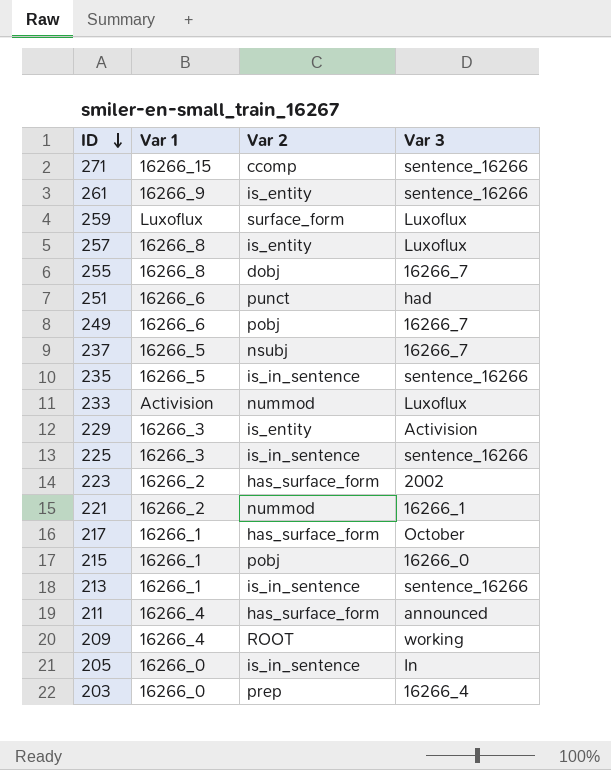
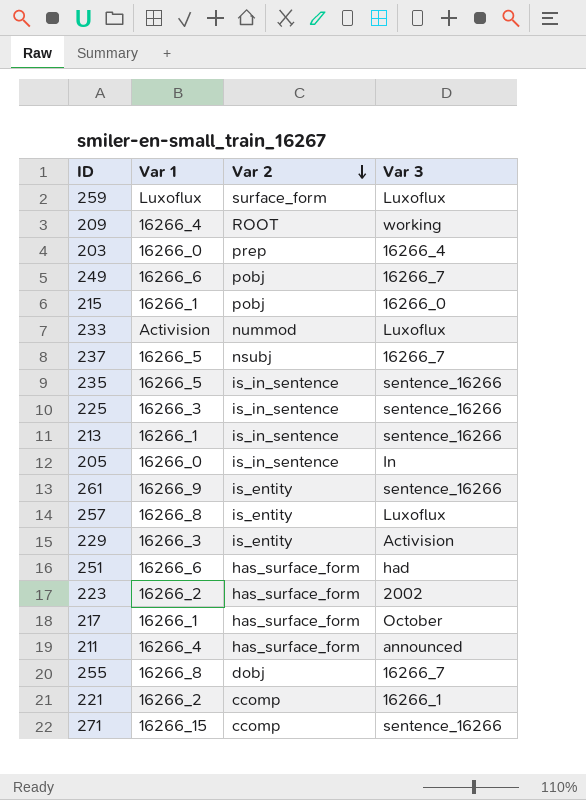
row order: ID descending -> Var 2 descending
251 | Var 2: punct -> has_surface_form
221 | Var 2: nummod -> ccomp

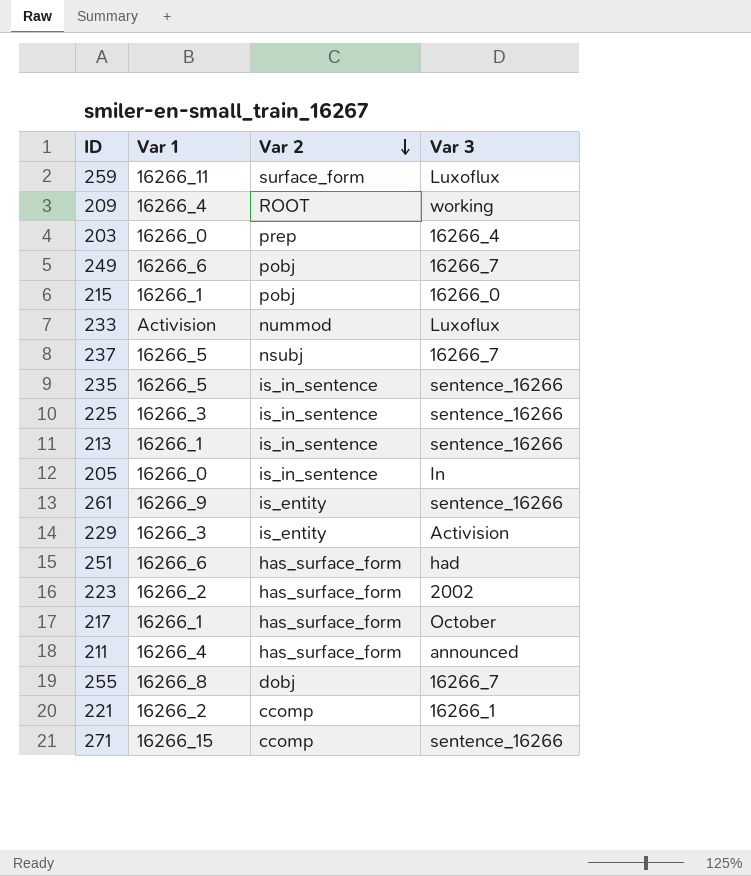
row 257: 16266_8 | is_entity | Luxoflux -> none
259 | Var 1: Luxoflux -> 16266_11

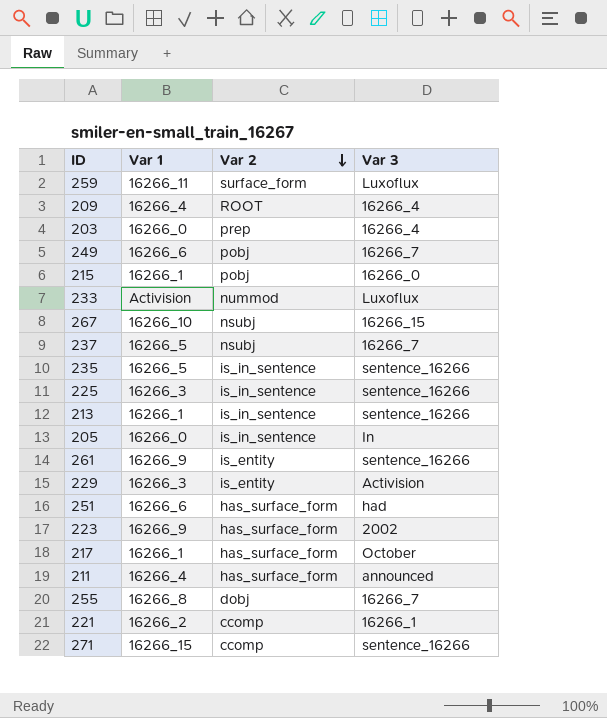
209 | Var 3: working -> 16266_4
row 267: none -> 16266_10 | nsubj | 16266_15
223 | Var 1: 16266_2 -> 16266_9

